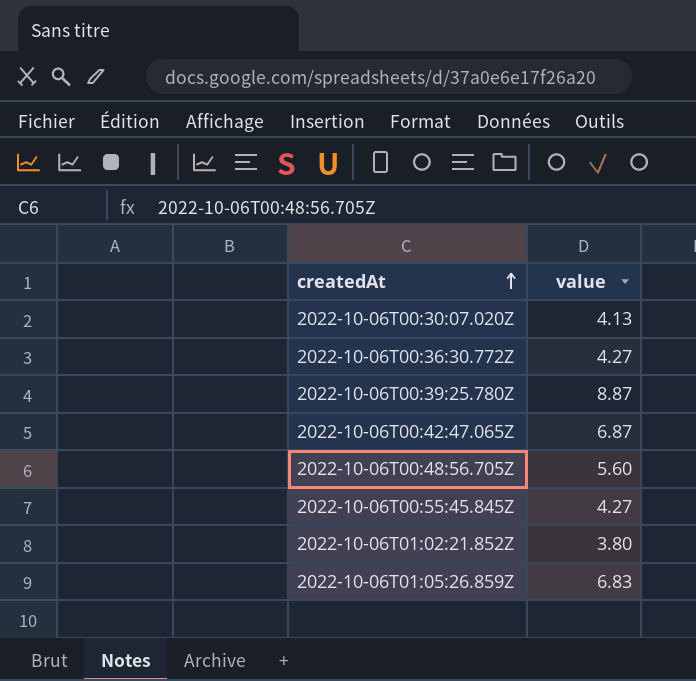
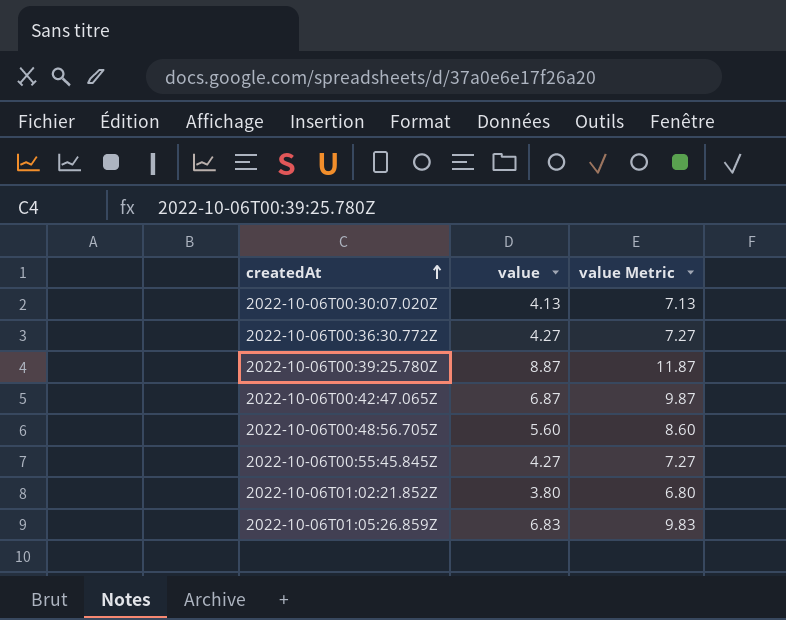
column value Metric | formula: none -> [value] + 3

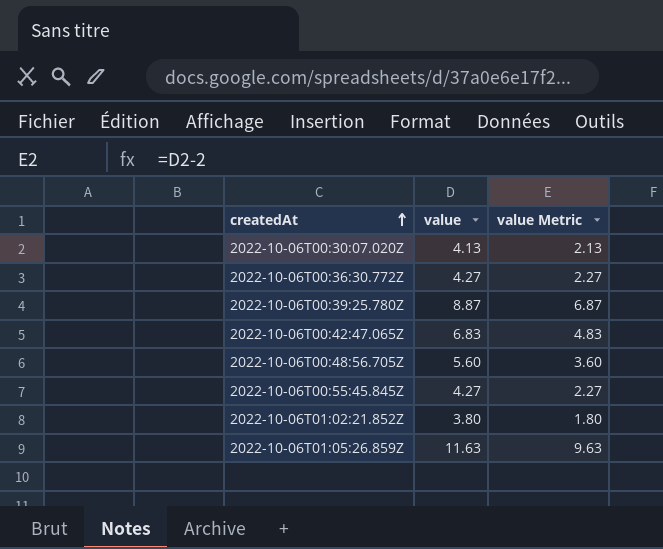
column value Metric | formula: [value] + 3 -> [value] - 2
2022-10-06T00:42:47.065Z | value: 6.87 -> 6.83
2022-10-06T01:05:26.859Z | value: 6.83 -> 11.63

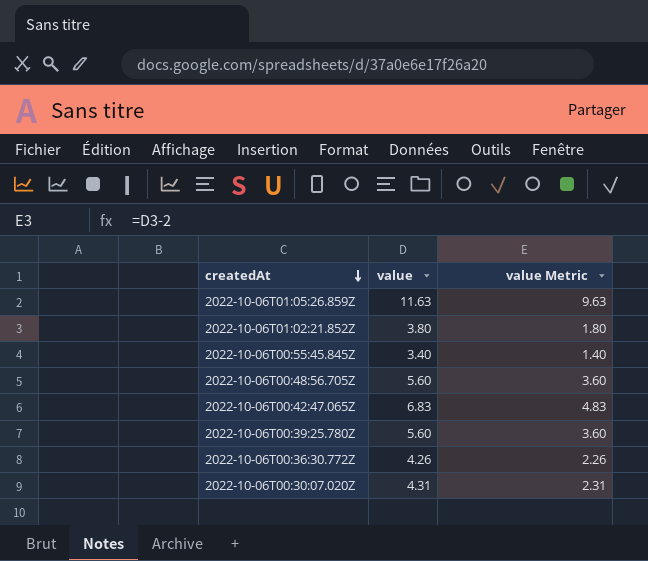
row order: createdAt ascending -> createdAt descending
2022-10-06T00:55:45.845Z | value: 4.27 -> 3.40
2022-10-06T00:55:45.845Z | value Metric: 2.27 -> 1.40
2022-10-06T00:39:25.780Z | value: 8.87 -> 5.60
2022-10-06T00:39:25.780Z | value Metric: 6.87 -> 3.60
2022-10-06T00:36:30.772Z | value: 4.27 -> 4.26
2022-10-06T00:36:30.772Z | value Metric: 2.27 -> 2.26
2022-10-06T00:30:07.020Z | value: 4.13 -> 4.31
2022-10-06T00:30:07.020Z | value Metric: 2.13 -> 2.31

